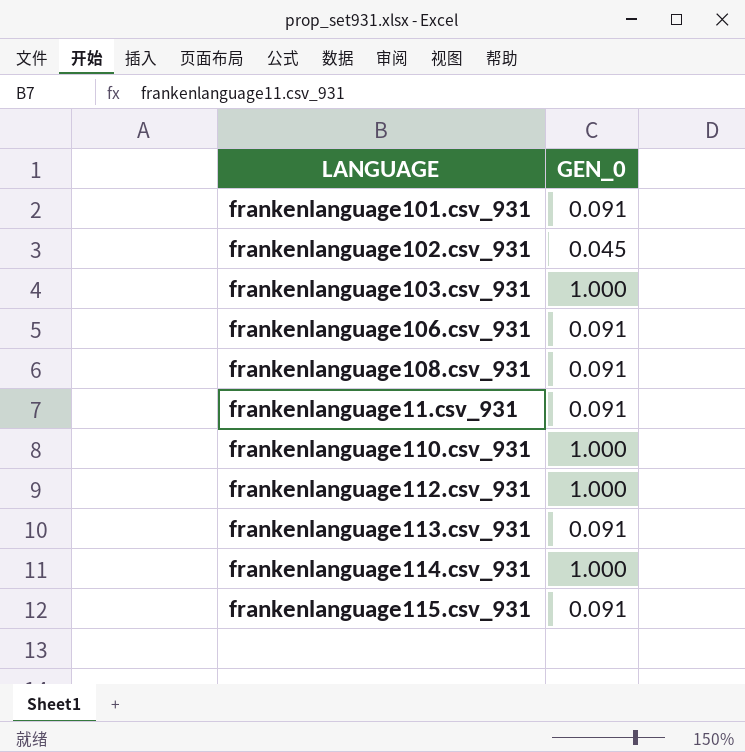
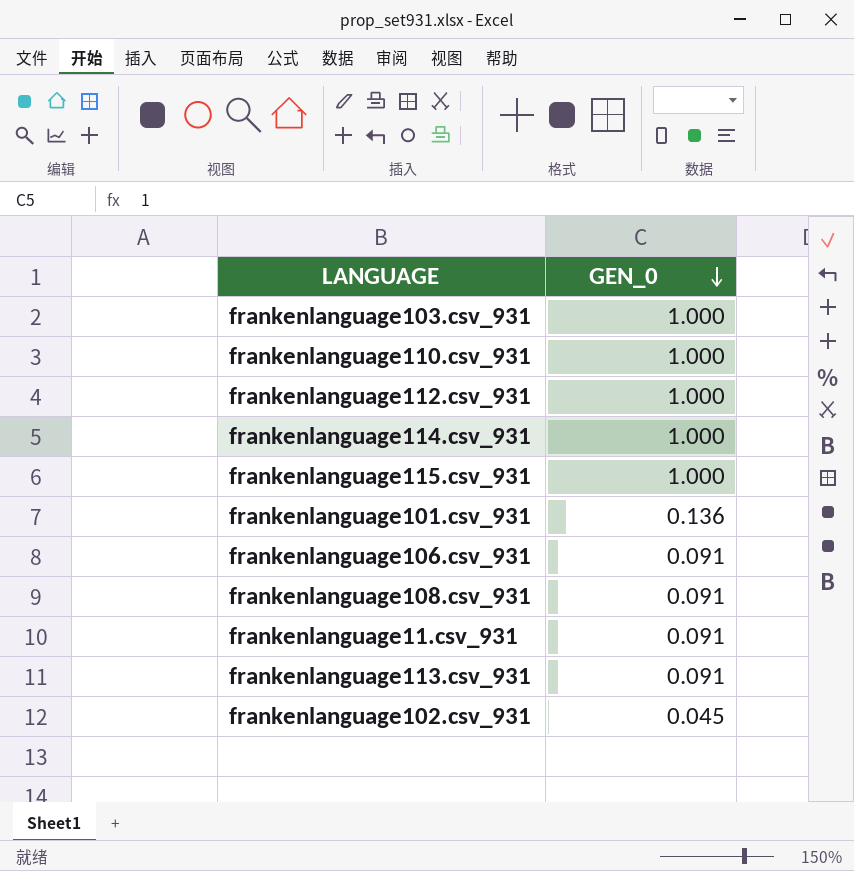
row order: none -> GEN_0 descending
frankenlanguage115.csv_931 | GEN_0: 0.091 -> 1.000
frankenlanguage101.csv_931 | GEN_0: 0.091 -> 0.136

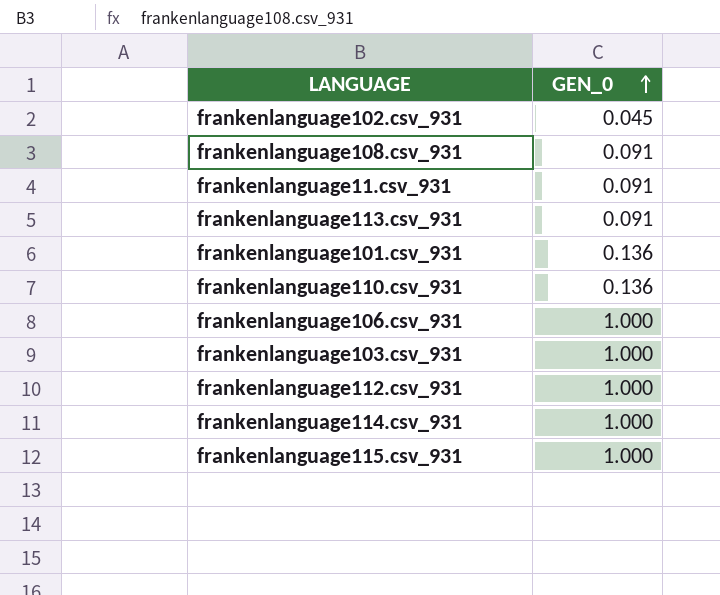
row order: GEN_0 descending -> GEN_0 ascending
frankenlanguage110.csv_931 | GEN_0: 1.000 -> 0.136
frankenlanguage106.csv_931 | GEN_0: 0.091 -> 1.000

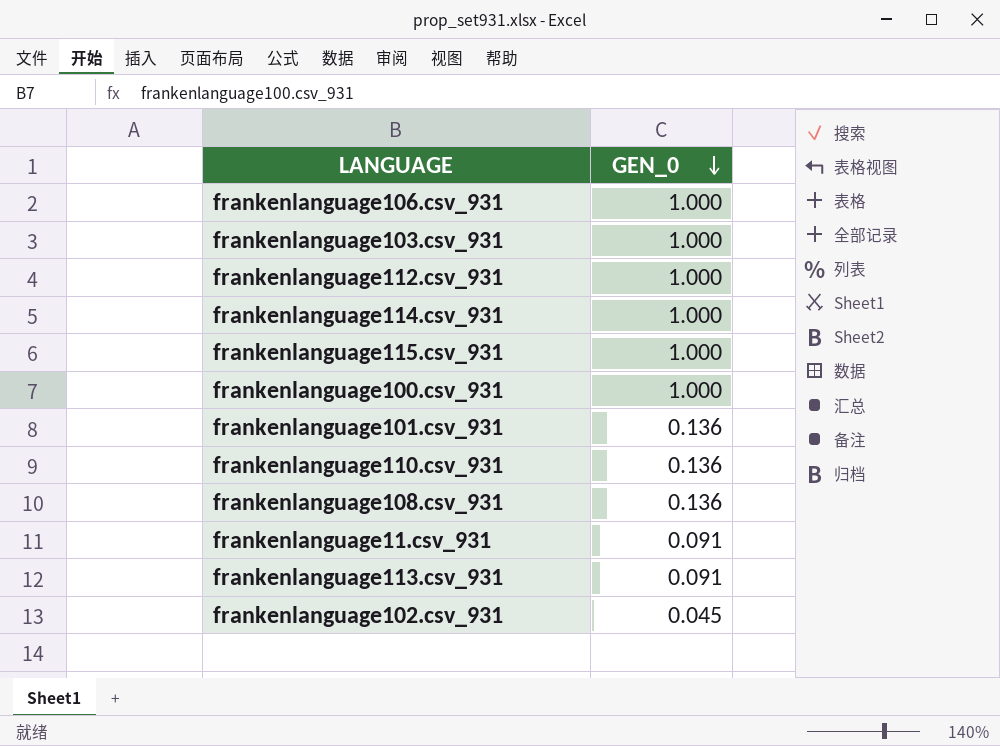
row order: GEN_0 ascending -> GEN_0 descending
row frankenlanguage100.csv_931: none -> 1.000
frankenlanguage108.csv_931 | GEN_0: 0.091 -> 0.136

